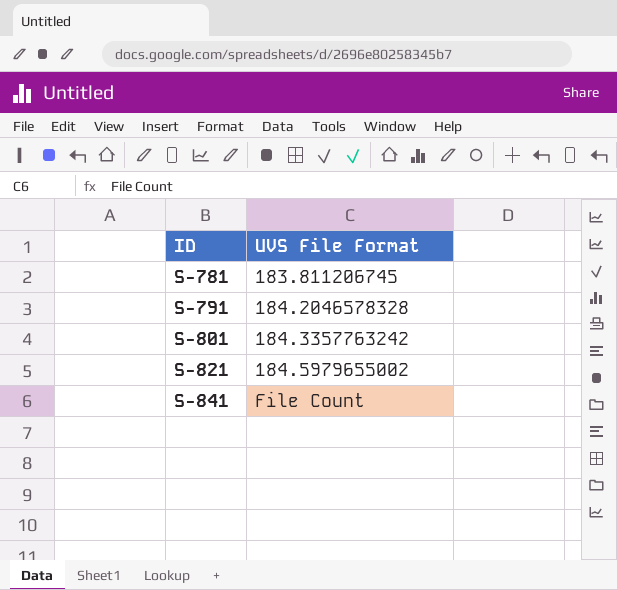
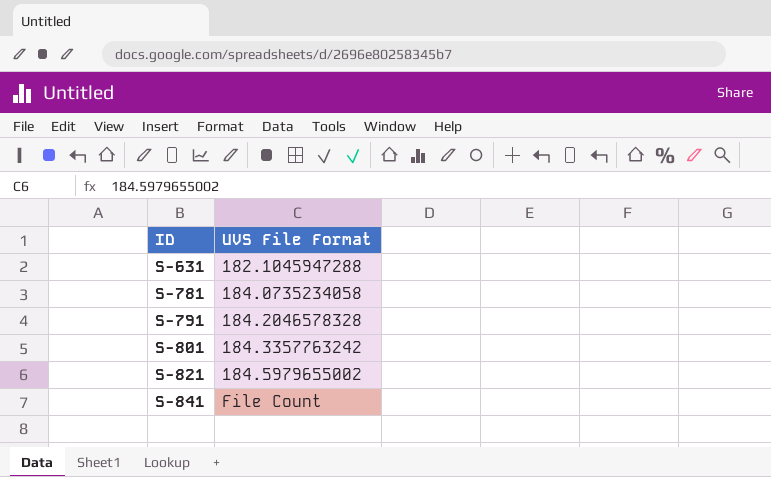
row S-631: none -> 182.1045947288
S-781 | UVS File Format: 183.811206745 -> 184.0735234058

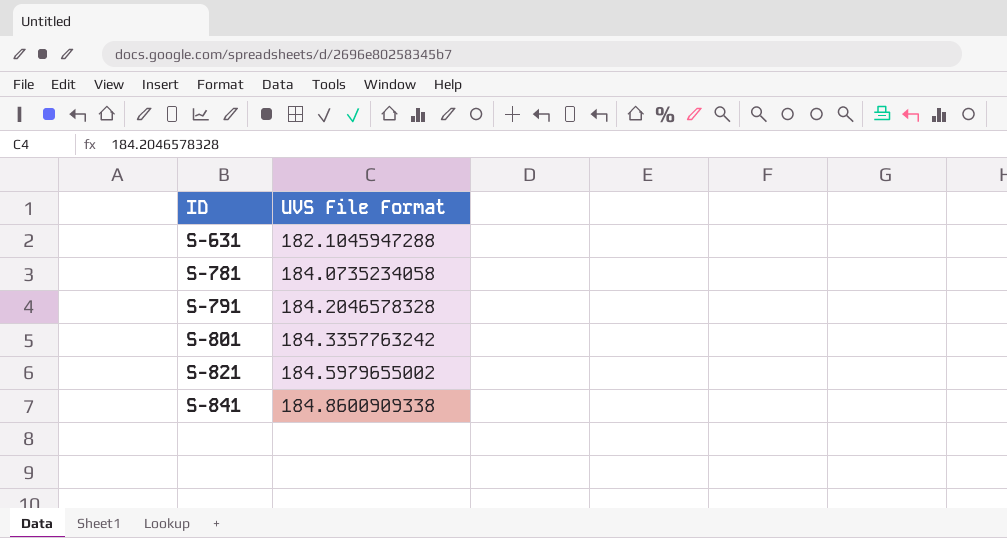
S-841 | UVS File Format: File Count -> 184.8600909338

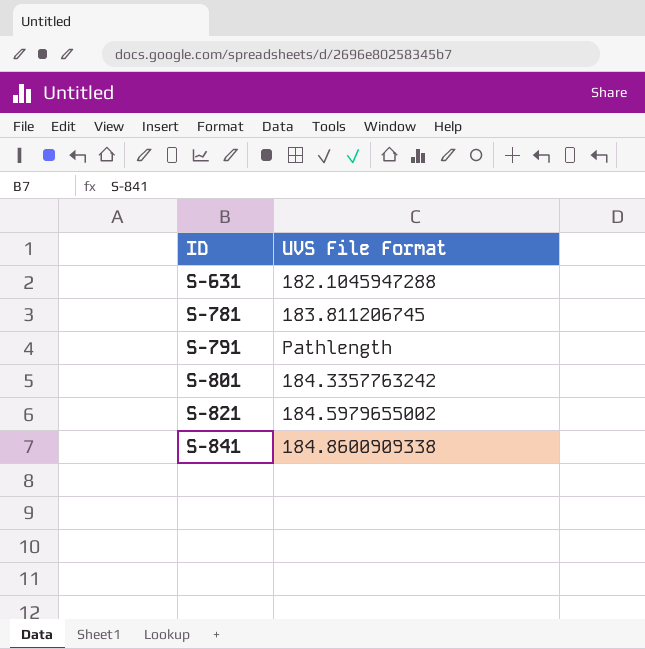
S-781 | UVS File Format: 184.0735234058 -> 183.811206745
S-791 | UVS File Format: 184.2046578328 -> Pathlength

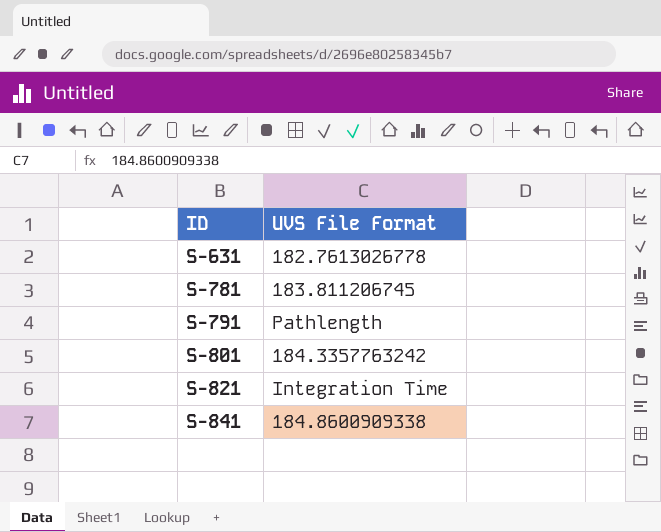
S-631 | UVS File Format: 182.1045947288 -> 182.7613026778
S-821 | UVS File Format: 184.5979655002 -> Integration Time

